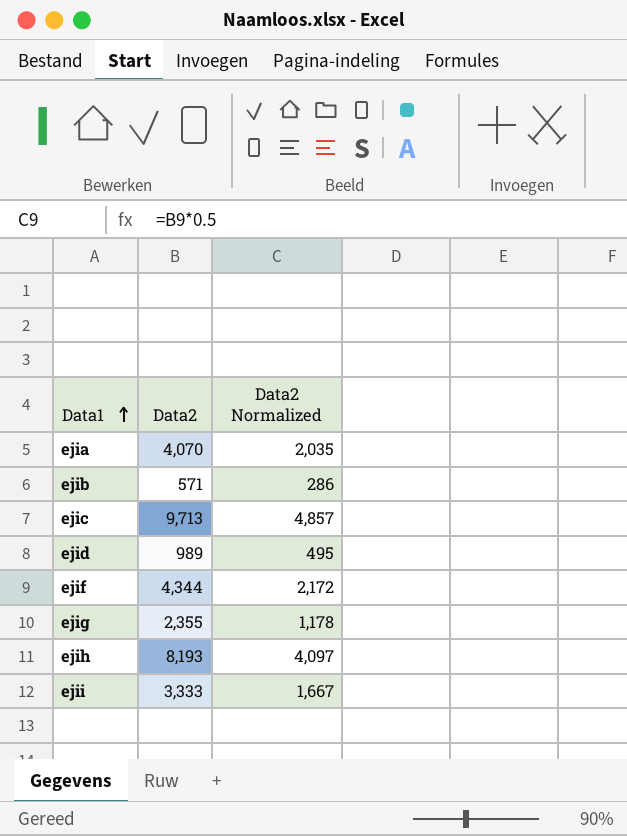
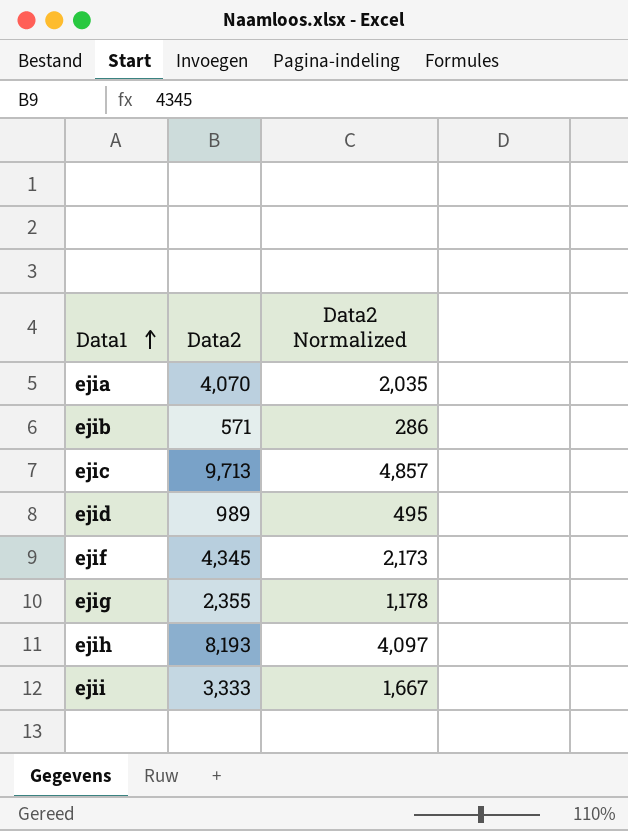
ejif | Data2: 4,344 -> 4,345
ejif | Data2 Normalized: 2,172 -> 2,173

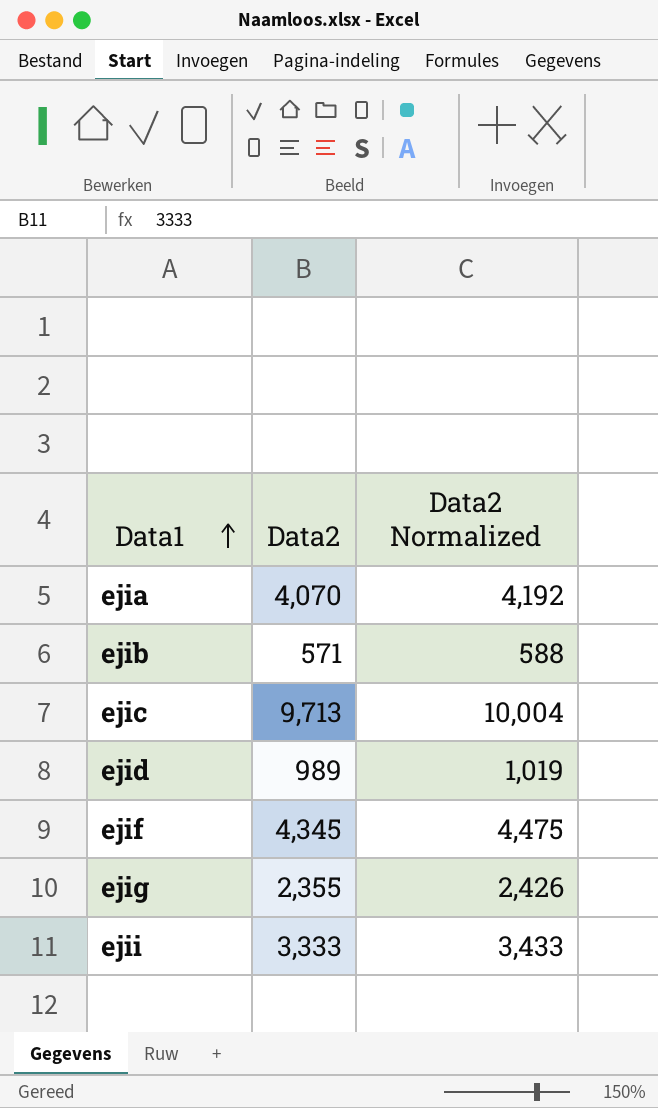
column Data2 Normalized | formula: [Data2] * 0.5 -> [Data2] * 1.03
row ejih: 8,193 | 4,097 -> none

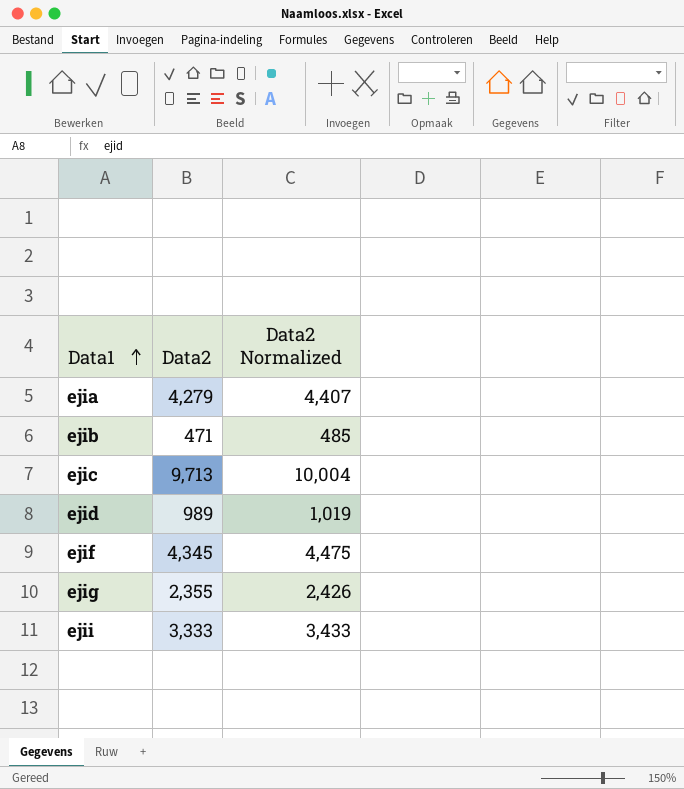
ejia | Data2: 4,070 -> 4,279
ejia | Data2 Normalized: 4,192 -> 4,407
ejib | Data2: 571 -> 471
ejib | Data2 Normalized: 588 -> 485

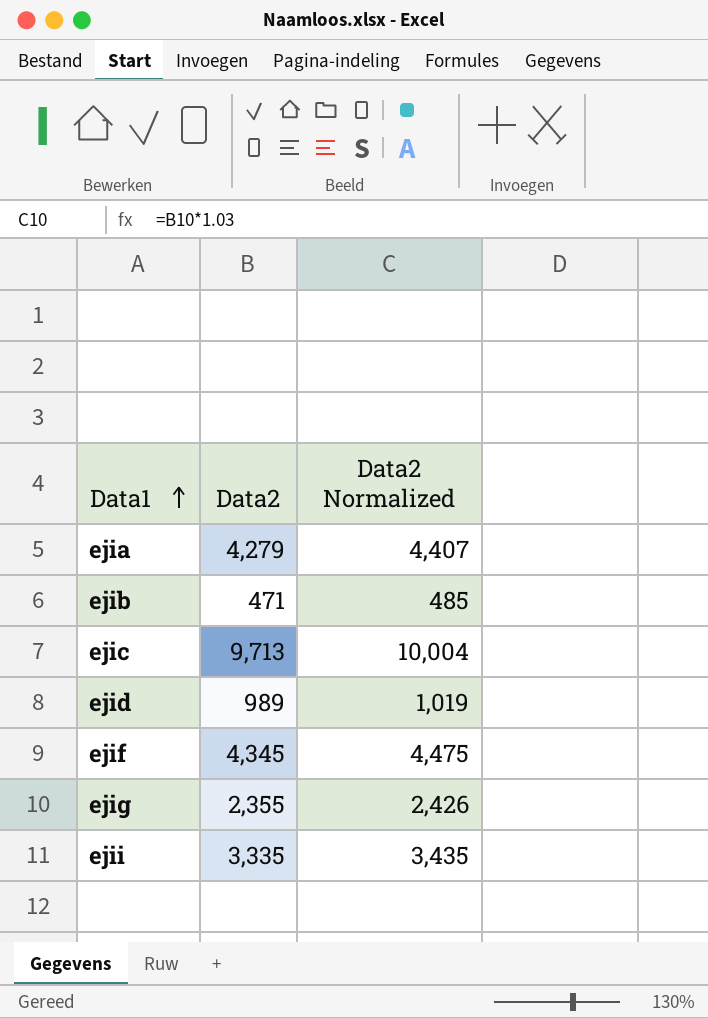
ejii | Data2: 3,333 -> 3,335
ejii | Data2 Normalized: 3,433 -> 3,435

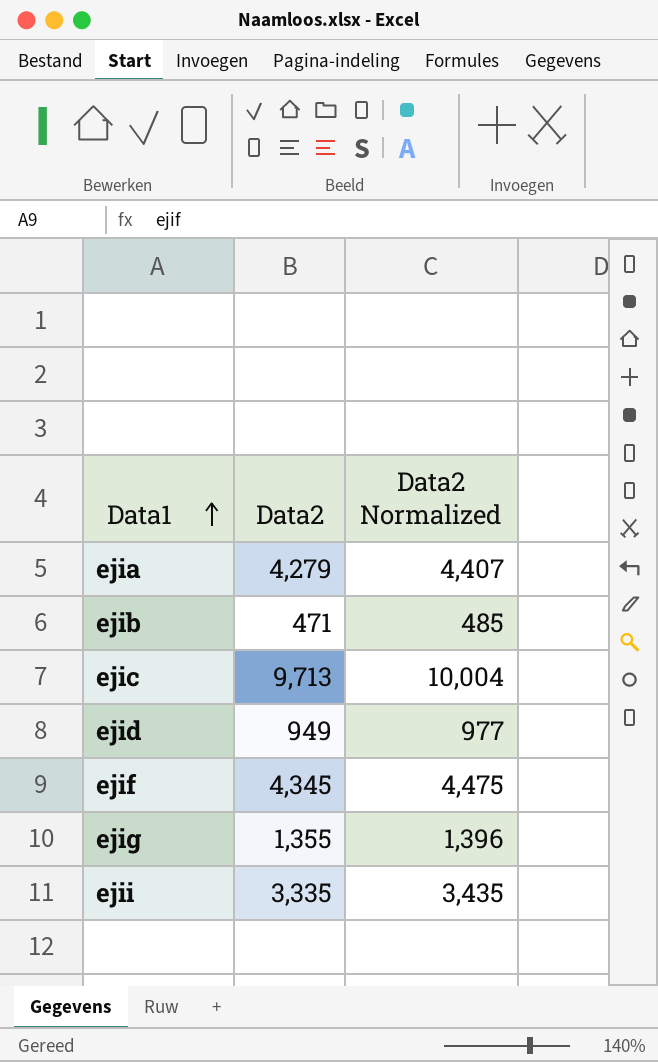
ejid | Data2: 989 -> 949
ejid | Data2 Normalized: 1,019 -> 977
ejig | Data2: 2,355 -> 1,355
ejig | Data2 Normalized: 2,426 -> 1,396

